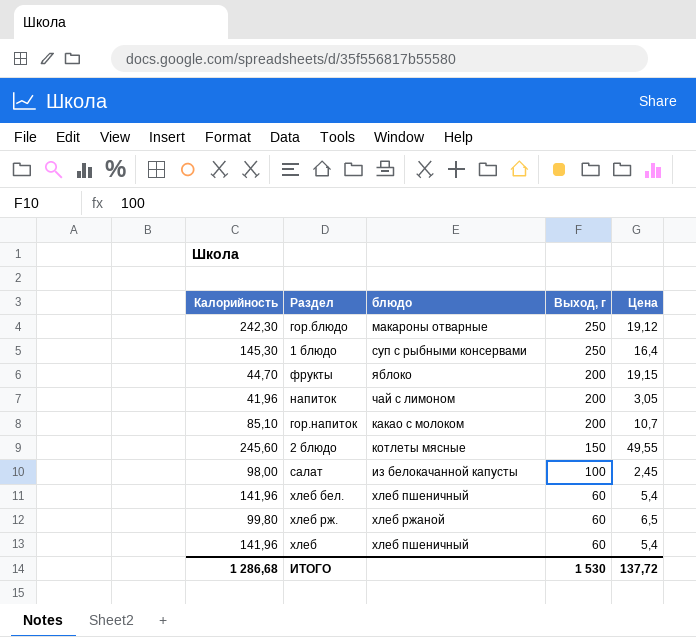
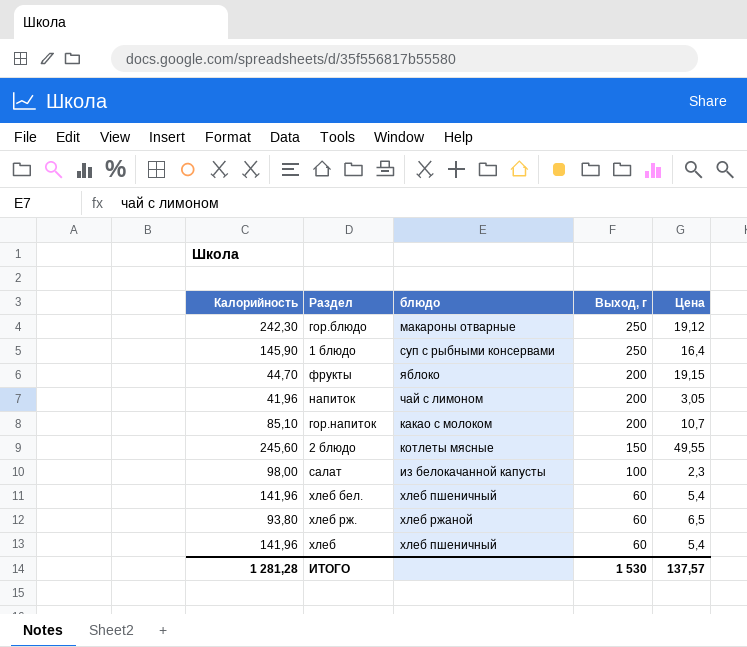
1 блюдо | Калорийность: 145,30 -> 145,90
салат | Цена: 2,45 -> 2,3
хлеб рж. | Калорийность: 99,80 -> 93,80
ИТОГО | Калорийность: 1 286,68 -> 1 281,28
ИТОГО | Цена: 137,72 -> 137,57

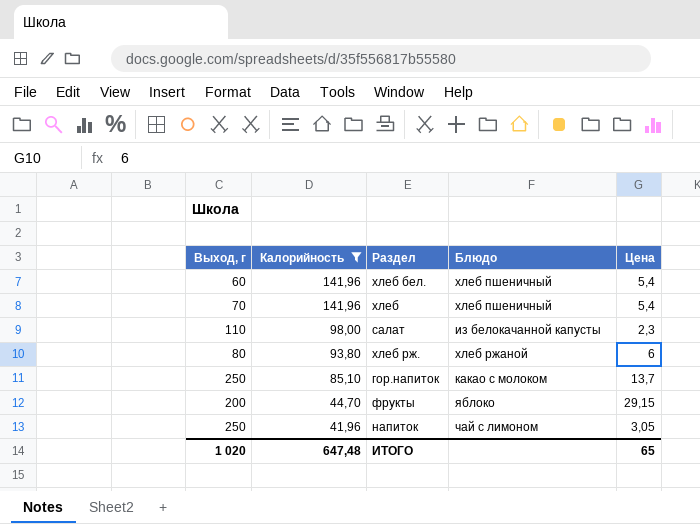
filter: none -> Калорийность <= 141,96
row order: Выход, г descending -> Калорийность descending
column Выход, г | position: 4 -> 1
column name: блюдо -> Блюдо
хлеб | Выход, г: 60 -> 70
салат | Выход, г: 100 -> 110
хлеб рж. | Выход, г: 60 -> 80
хлеб рж. | Цена: 6,5 -> 6
гор.напиток | Выход, г: 200 -> 250
гор.напиток | Цена: 10,7 -> 13,7
фрукты | Цена: 19,15 -> 29,15
напиток | Выход, г: 200 -> 250
ИТОГО | Выход, г: 1 530 -> 1 020
ИТОГО | Калорийность: 1 281,28 -> 647,48
ИТОГО | Цена: 137,57 -> 65

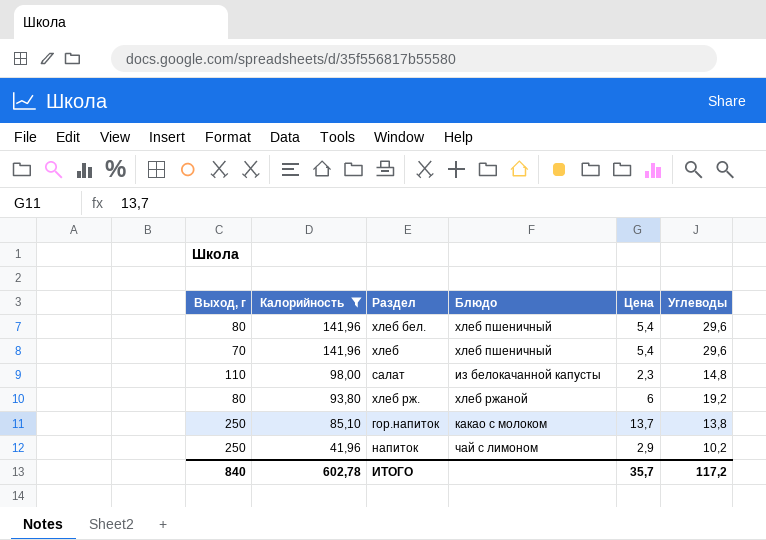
column Углеводы | position: none -> 6
row фрукты: 200 | 44,70 | яблоко | 29,15 -> none
хлеб бел. | Выход, г: 60 -> 80
напиток | Цена: 3,05 -> 2,9
ИТОГО | Выход, г: 1 020 -> 840
ИТОГО | Калорийность: 647,48 -> 602,78
ИТОГО | Цена: 65 -> 35,7

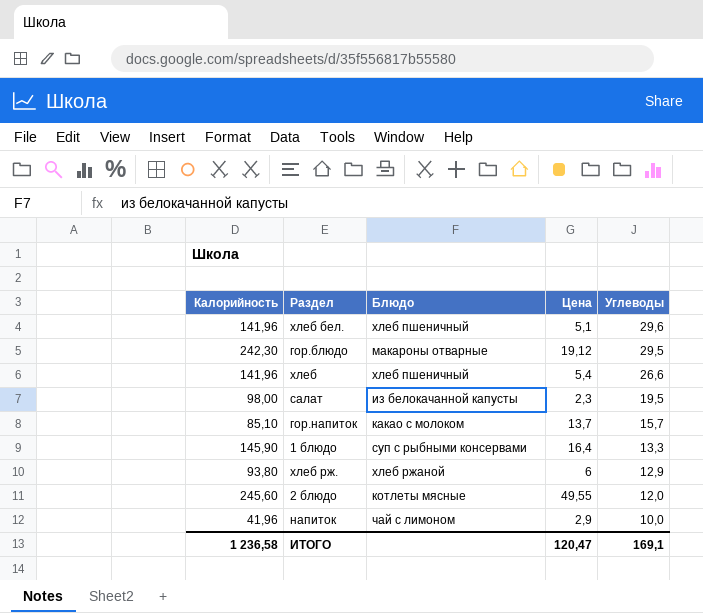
filter: Калорийность <= 141,96 -> none
row order: Калорийность descending -> Углеводы descending
column Выход, г | position: 1 -> none
хлеб бел. | Цена: 5,4 -> 5,1
хлеб | Углеводы: 29,6 -> 26,6
салат | Углеводы: 14,8 -> 19,5
гор.напиток | Углеводы: 13,8 -> 15,7
хлеб рж. | Углеводы: 19,2 -> 12,9
напиток | Углеводы: 10,2 -> 10,0
ИТОГО | Калорийность: 602,78 -> 1 236,58
ИТОГО | Цена: 35,7 -> 120,47
ИТОГО | Углеводы: 117,2 -> 169,1

